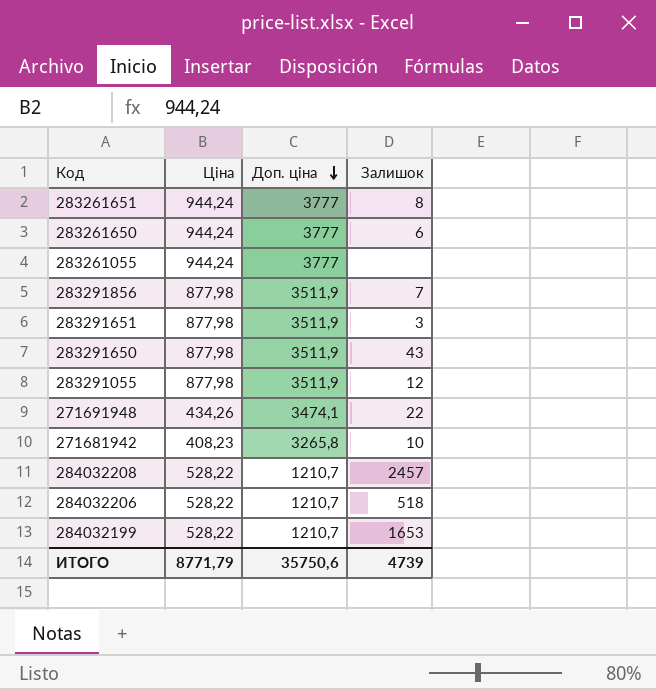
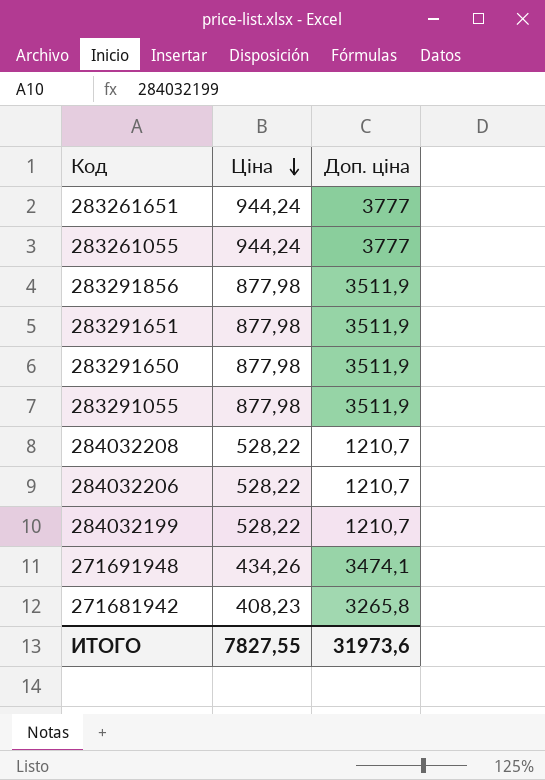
row order: Доп. ціна descending -> Ціна descending
column Залишок | position: 4 -> none
row 283261650: 944,24 | 3777 | 6 -> none
ИТОГО | Ціна: 8771,79 -> 7827,55
ИТОГО | Доп. ціна: 35750,6 -> 31973,6

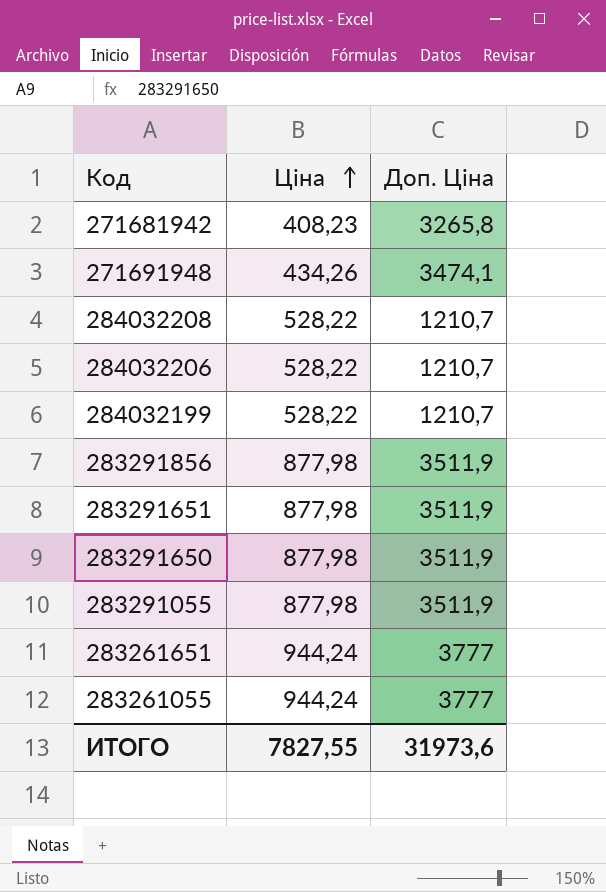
row order: Ціна descending -> Ціна ascending
column name: Доп. ціна -> Доп. Ціна

